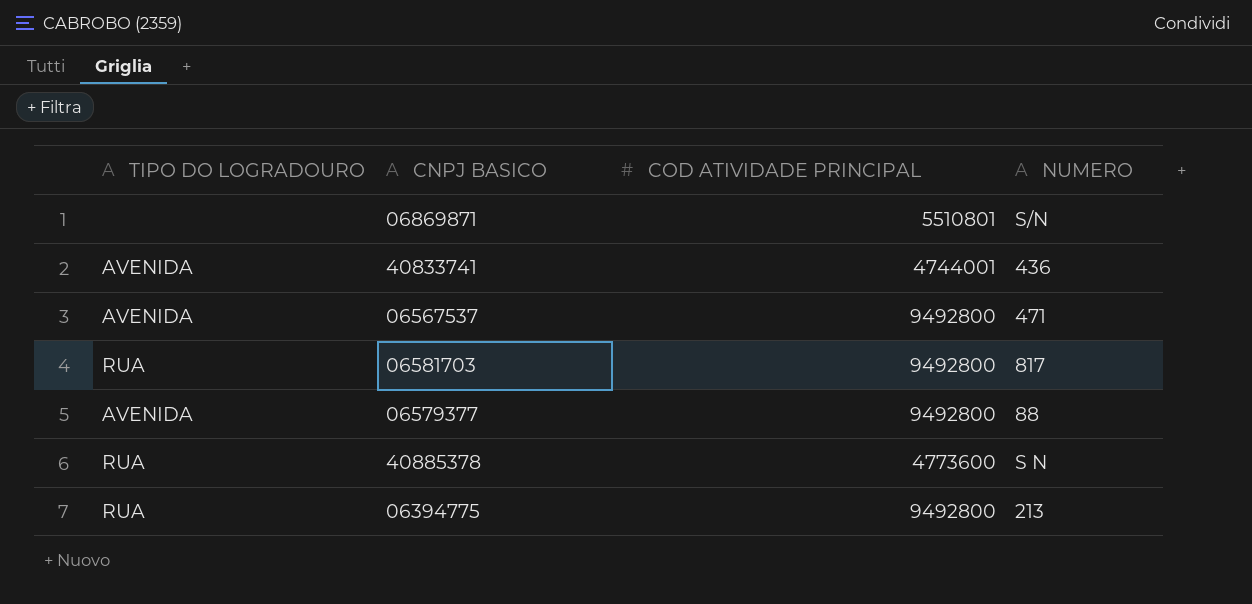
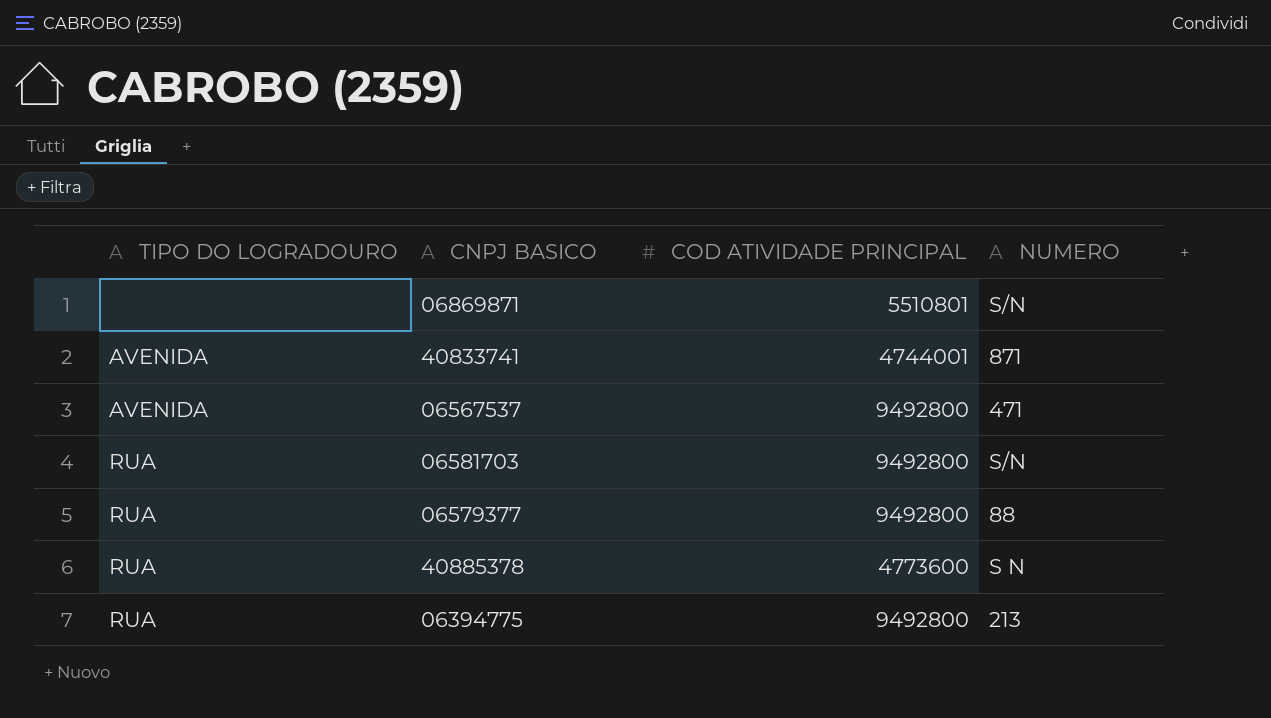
40833741 | NUMERO: 436 -> 871
06581703 | NUMERO: 817 -> S/N
06579377 | TIPO DO LOGRADOURO: AVENIDA -> RUA

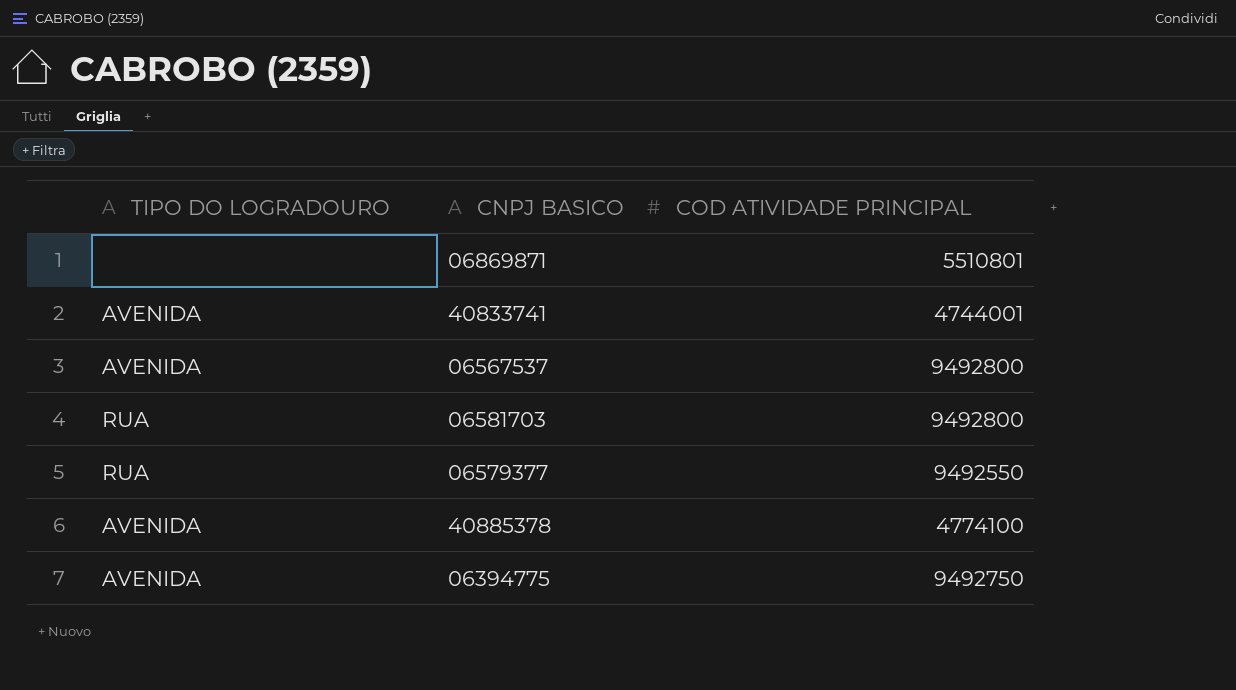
column NUMERO | position: 4 -> none
06579377 | COD ATIVIDADE PRINCIPAL: 9492800 -> 9492550
40885378 | TIPO DO LOGRADOURO: RUA -> AVENIDA
40885378 | COD ATIVIDADE PRINCIPAL: 4773600 -> 4774100
06394775 | TIPO DO LOGRADOURO: RUA -> AVENIDA
06394775 | COD ATIVIDADE PRINCIPAL: 9492800 -> 9492750

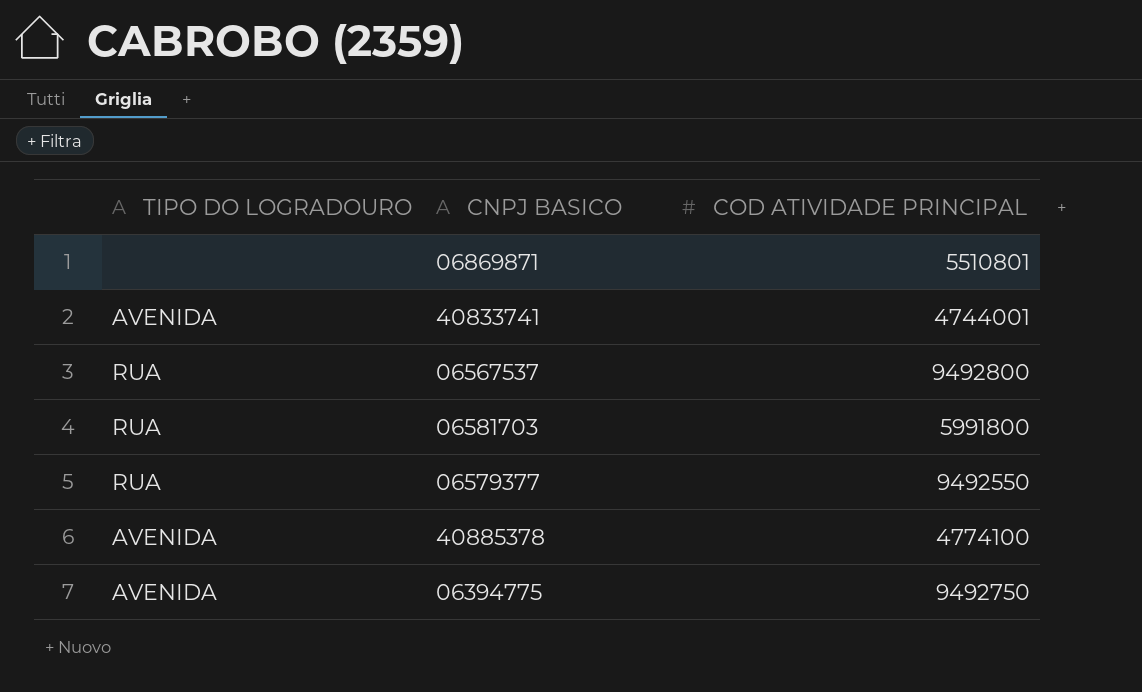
06567537 | TIPO DO LOGRADOURO: AVENIDA -> RUA
06581703 | COD ATIVIDADE PRINCIPAL: 9492800 -> 5991800

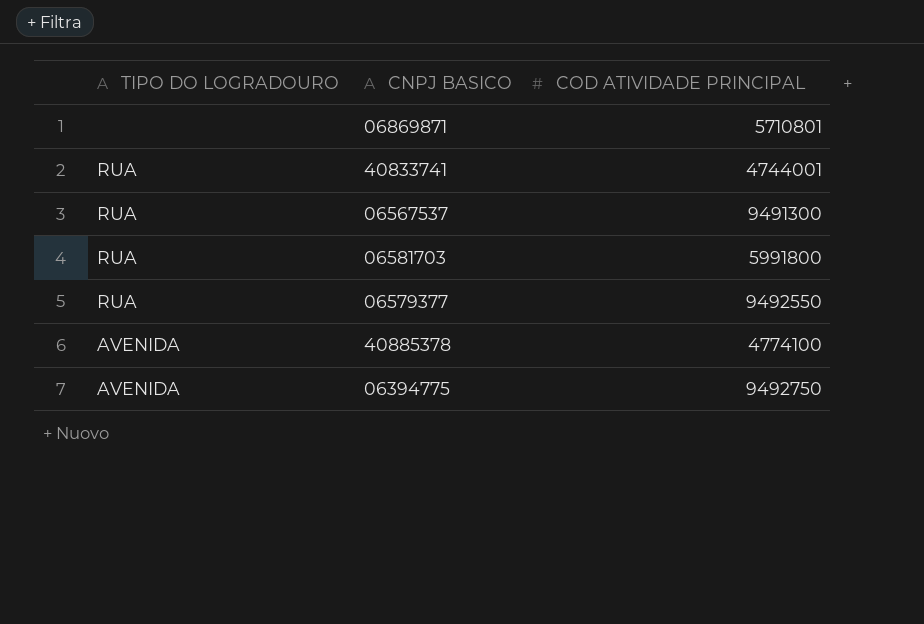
06869871 | COD ATIVIDADE PRINCIPAL: 5510801 -> 5710801
40833741 | TIPO DO LOGRADOURO: AVENIDA -> RUA
06567537 | COD ATIVIDADE PRINCIPAL: 9492800 -> 9491300

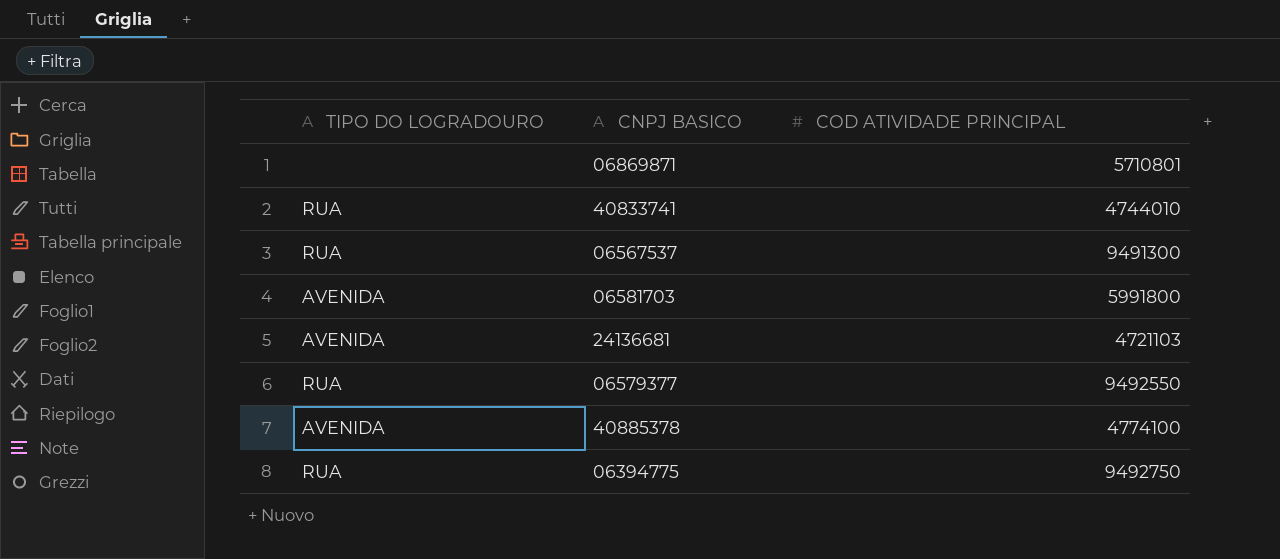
40833741 | COD ATIVIDADE PRINCIPAL: 4744001 -> 4744010
06581703 | TIPO DO LOGRADOURO: RUA -> AVENIDA
row 24136681: none -> AVENIDA | 4721103
06394775 | TIPO DO LOGRADOURO: AVENIDA -> RUA

